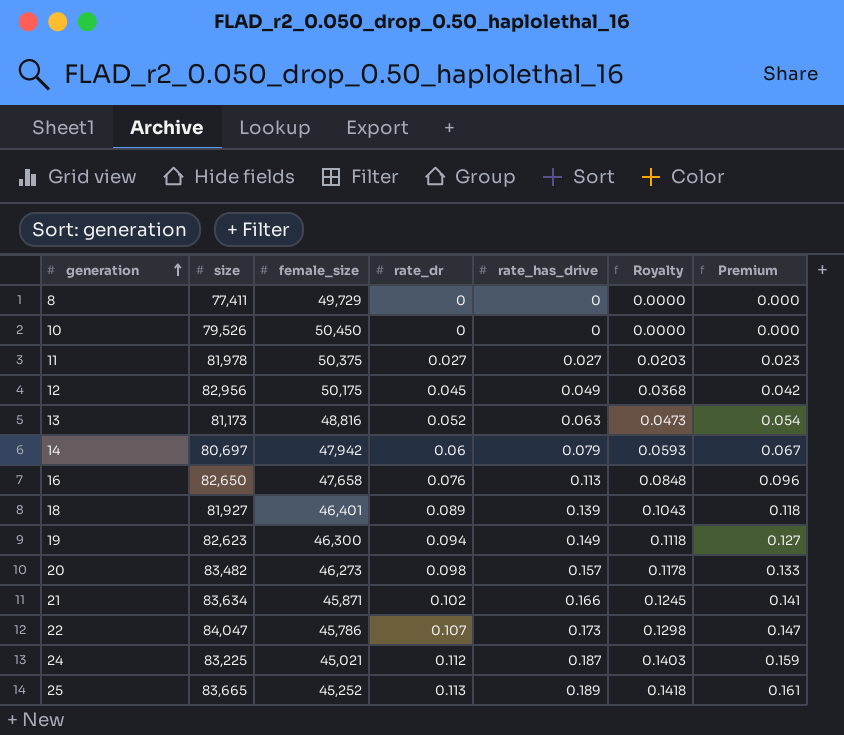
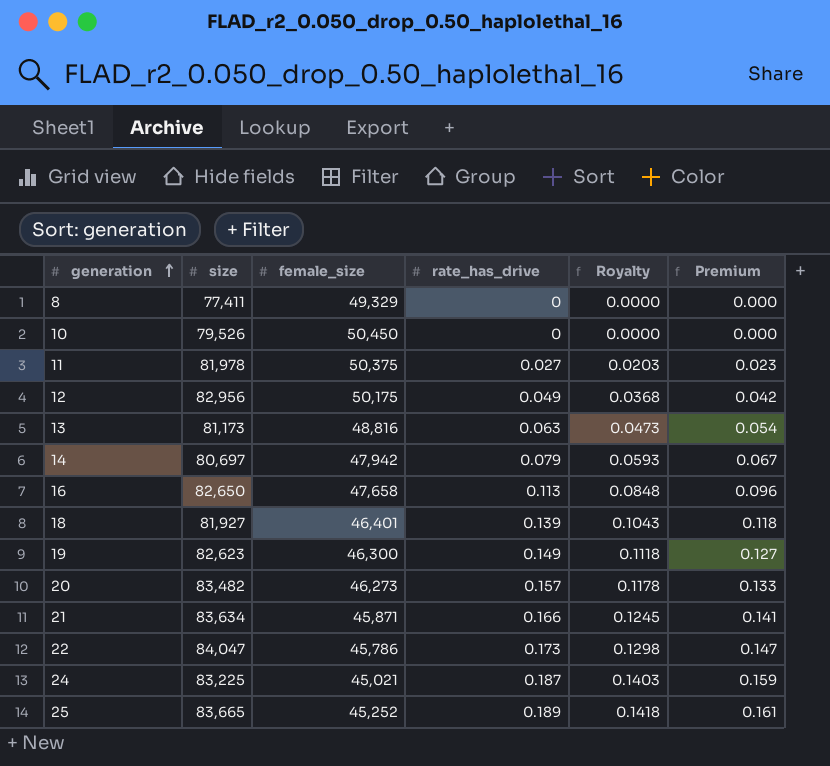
column rate_dr | position: 4 -> none
8 | female_size: 49,729 -> 49,329

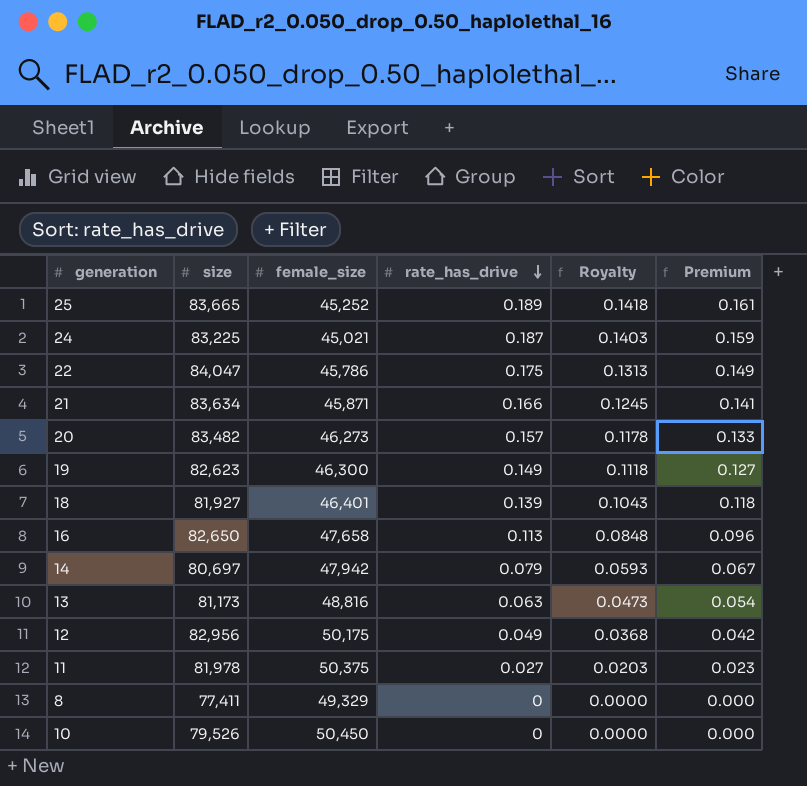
row order: generation ascending -> rate_has_drive descending
22 | rate_has_drive: 0.173 -> 0.175
22 | Royalty: 0.1298 -> 0.1313
22 | Premium: 0.147 -> 0.149

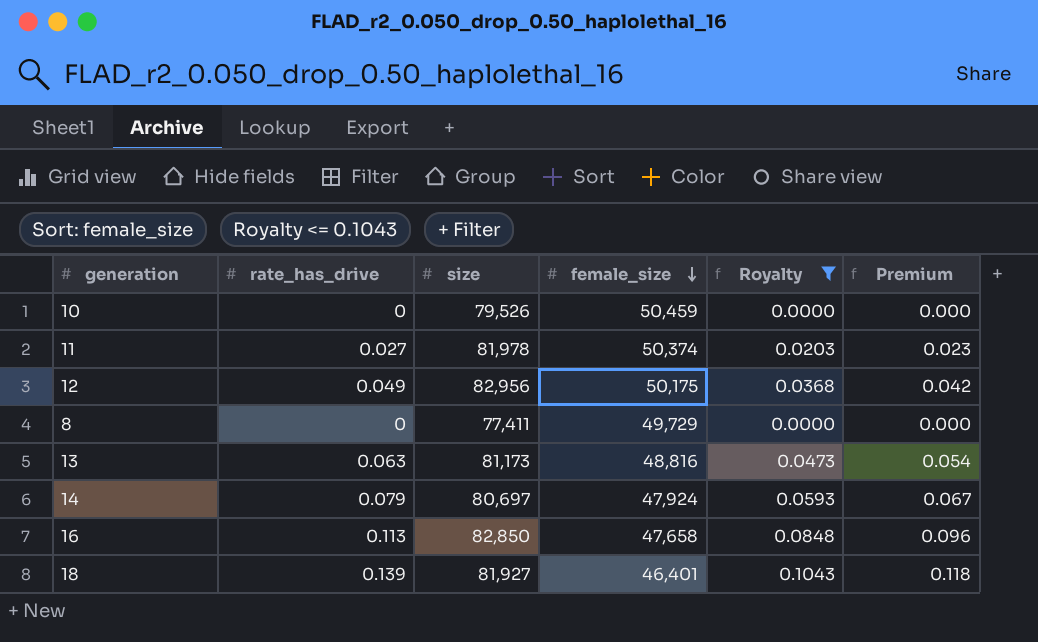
filter: none -> Royalty <= 0.1043
row order: rate_has_drive descending -> female_size descending
column rate_has_drive | position: 4 -> 2
10 | female_size: 50,450 -> 50,459
11 | female_size: 50,375 -> 50,374
8 | female_size: 49,329 -> 49,729
14 | female_size: 47,942 -> 47,924
16 | size: 82,650 -> 82,850

